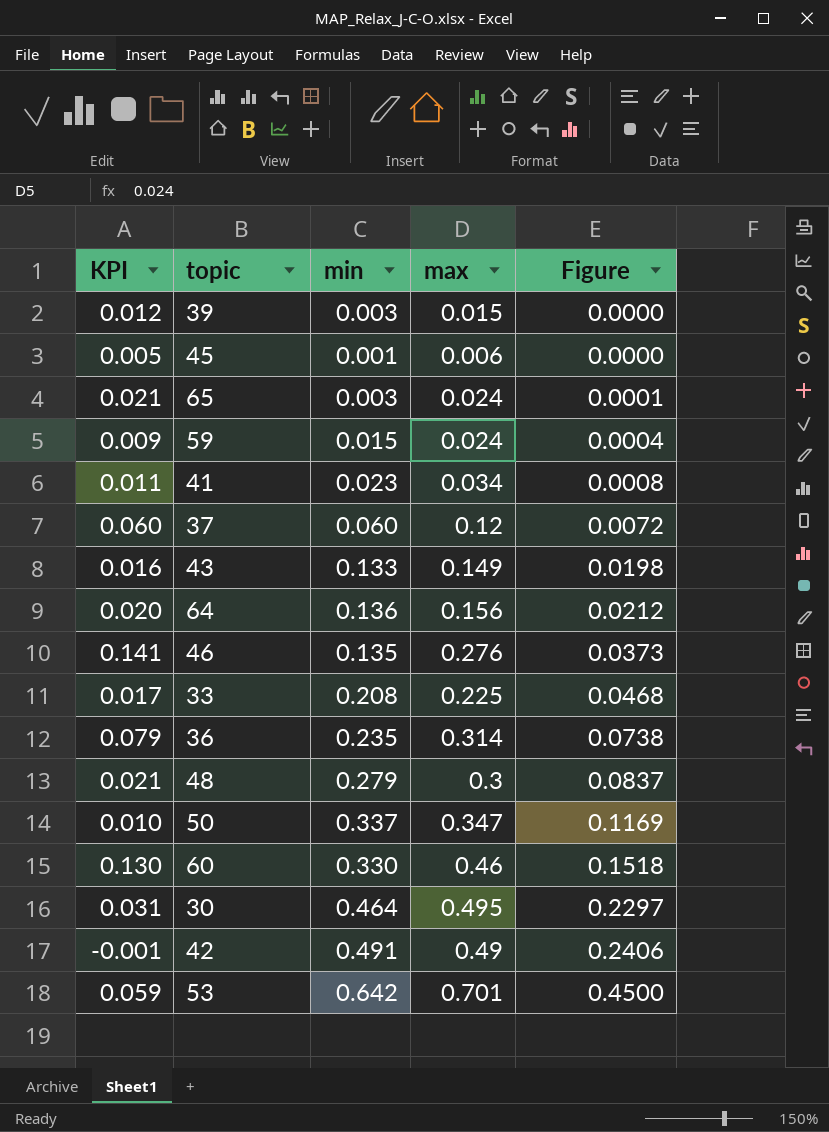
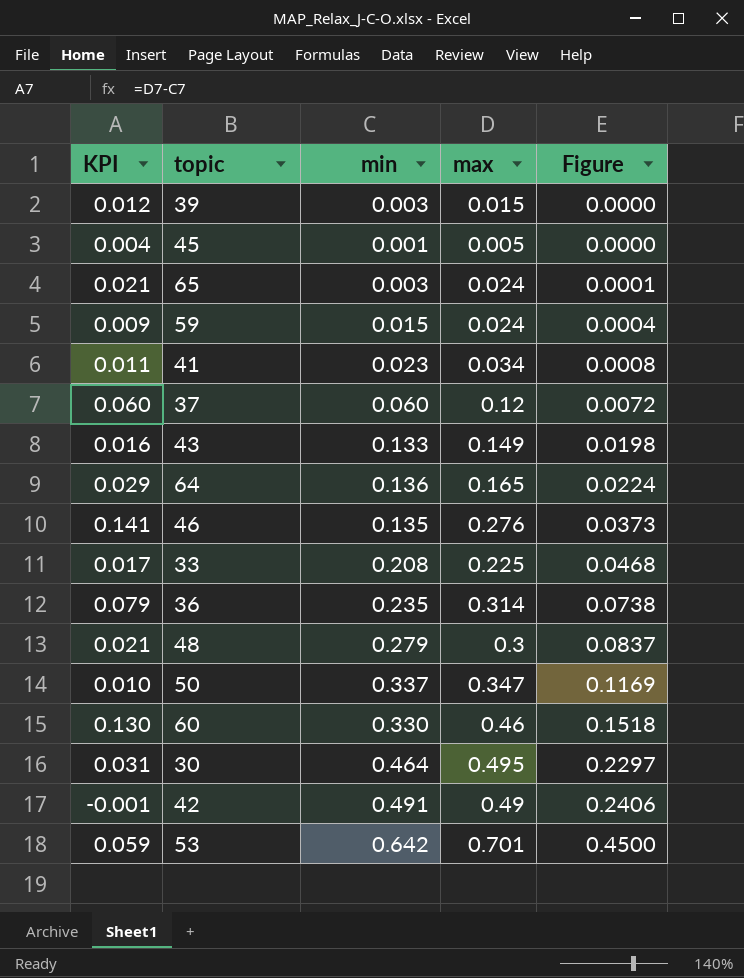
45 | KPI: 0.005 -> 0.004
45 | max: 0.006 -> 0.005
64 | KPI: 0.020 -> 0.029
64 | max: 0.156 -> 0.165
64 | Figure: 0.0212 -> 0.0224

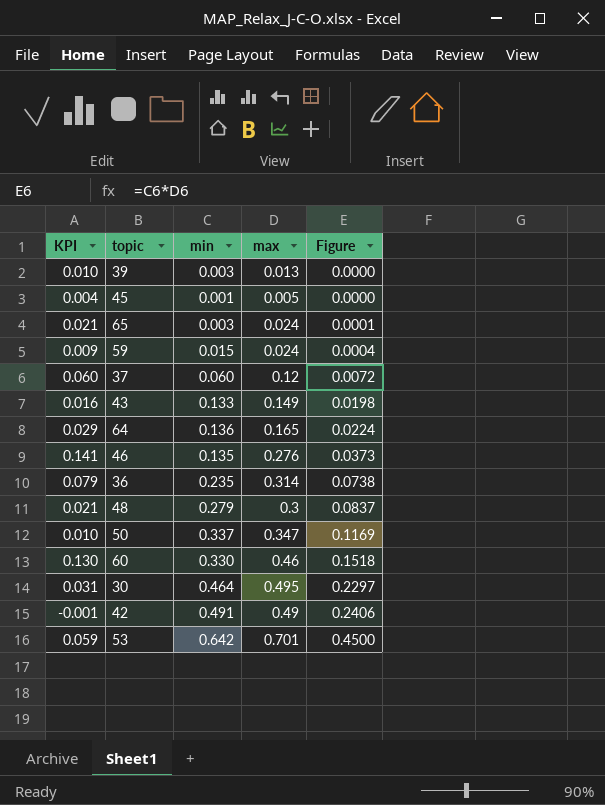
row 41: 0.011 | 0.023 | 0.034 | 0.0008 -> none
row 33: 0.017 | 0.208 | 0.225 | 0.0468 -> none
39 | KPI: 0.012 -> 0.010
39 | max: 0.015 -> 0.013

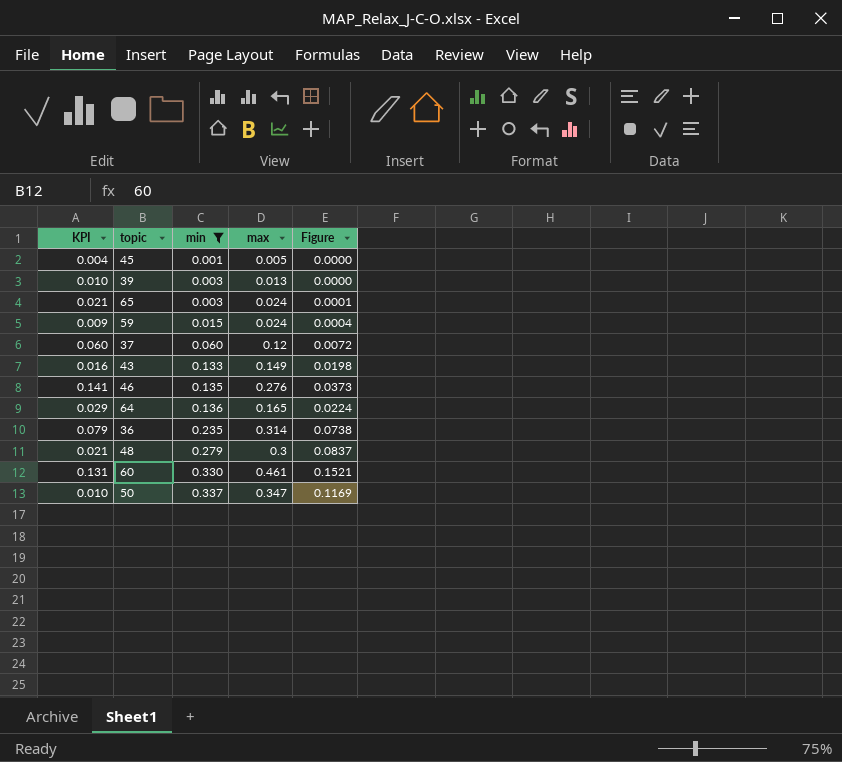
filter: none -> min <= 0.337
row order: Figure ascending -> min ascending
60 | KPI: 0.130 -> 0.131
60 | max: 0.46 -> 0.461
60 | Figure: 0.1518 -> 0.1521

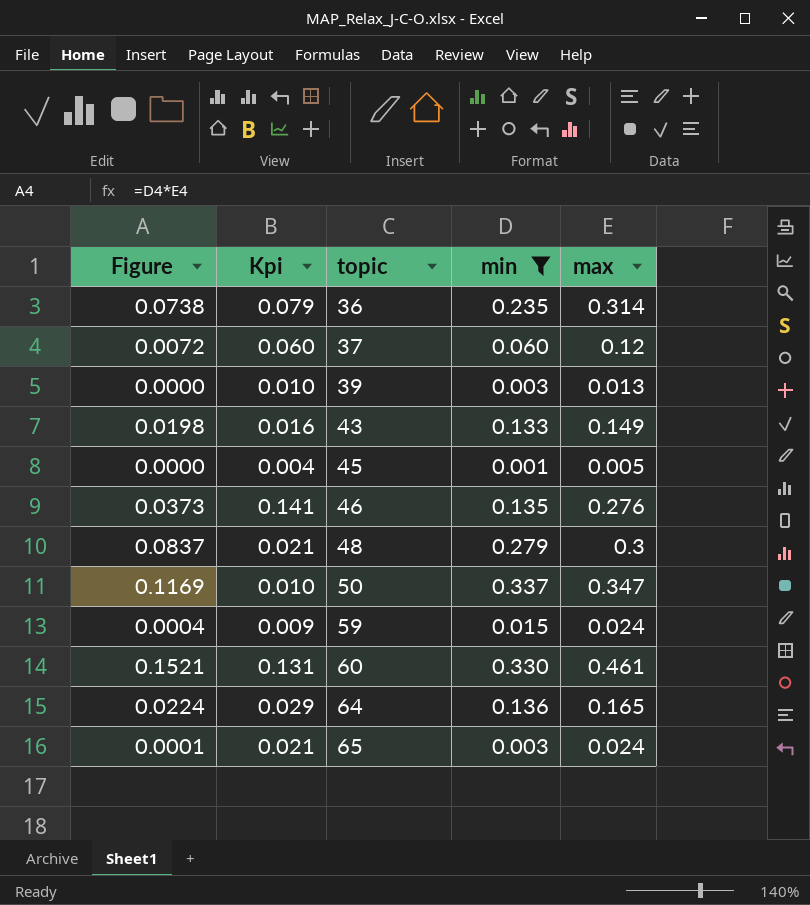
row order: min ascending -> topic ascending
column Figure | position: 5 -> 1
column name: KPI -> Kpi

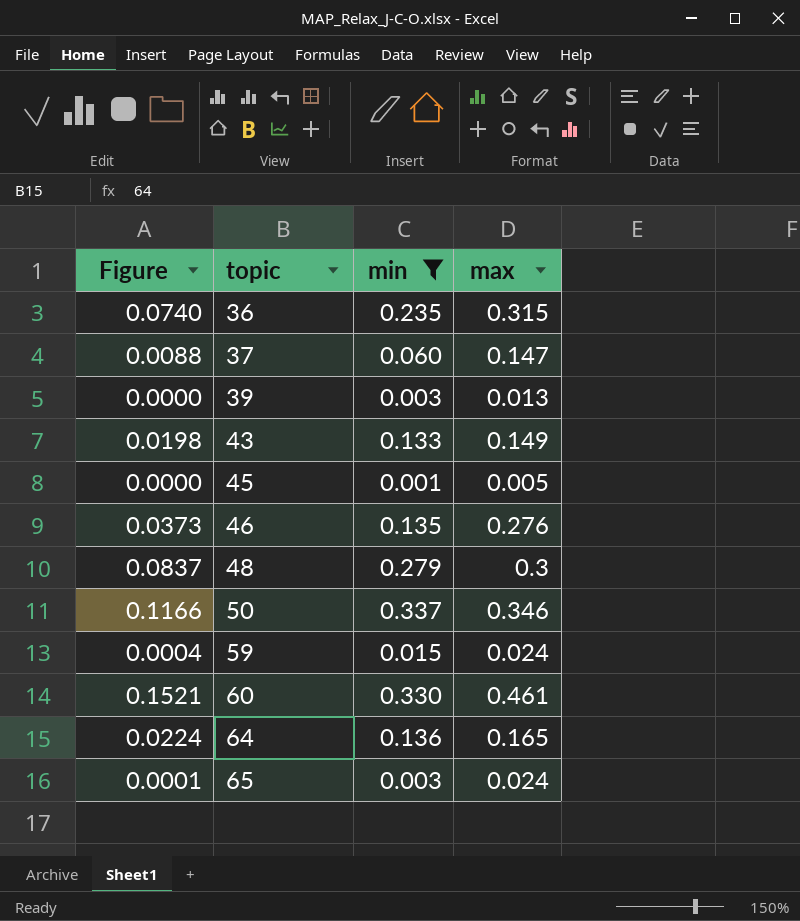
column Kpi | formula: [max] - [min] -> none
36 | Figure: 0.0738 -> 0.0740
36 | max: 0.314 -> 0.315
37 | Figure: 0.0072 -> 0.0088
37 | max: 0.12 -> 0.147
50 | Figure: 0.1169 -> 0.1166
50 | max: 0.347 -> 0.346

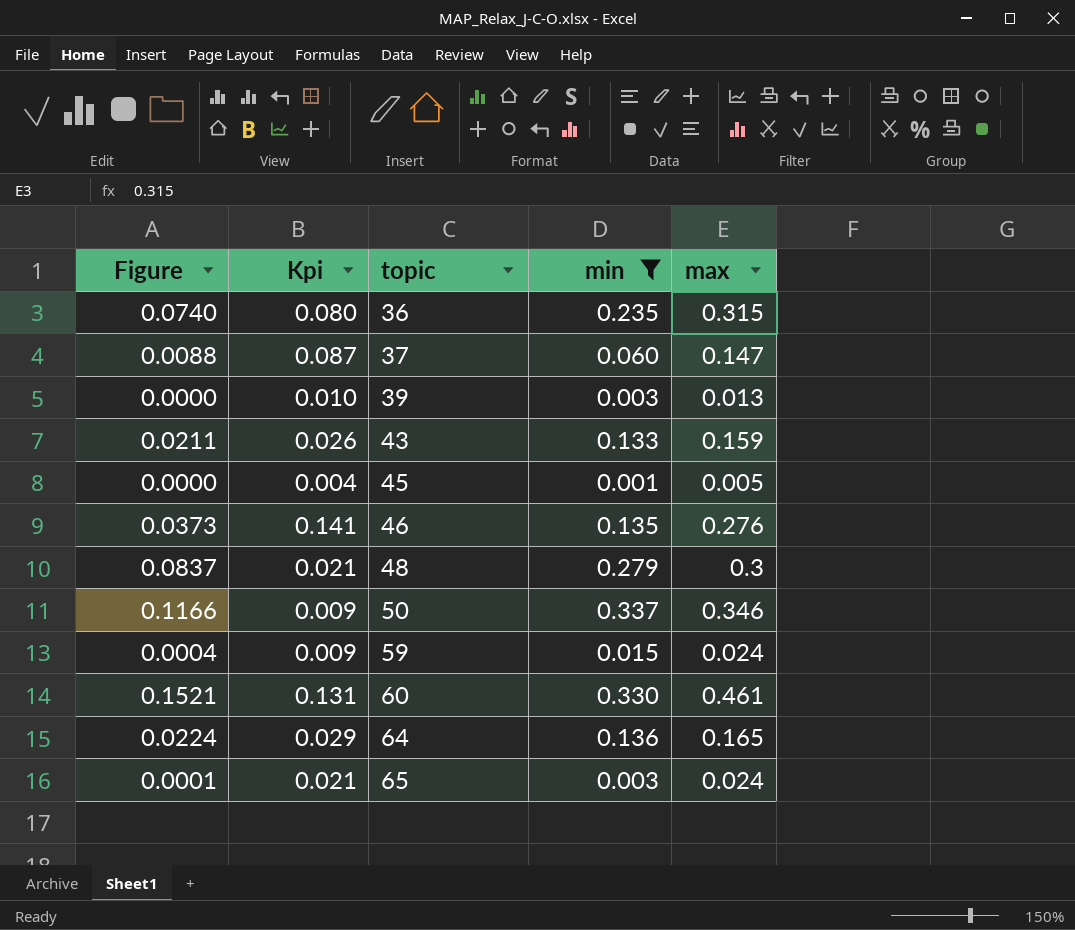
column Kpi | formula: none -> [max] - [min]
43 | Figure: 0.0198 -> 0.0211
43 | max: 0.149 -> 0.159

